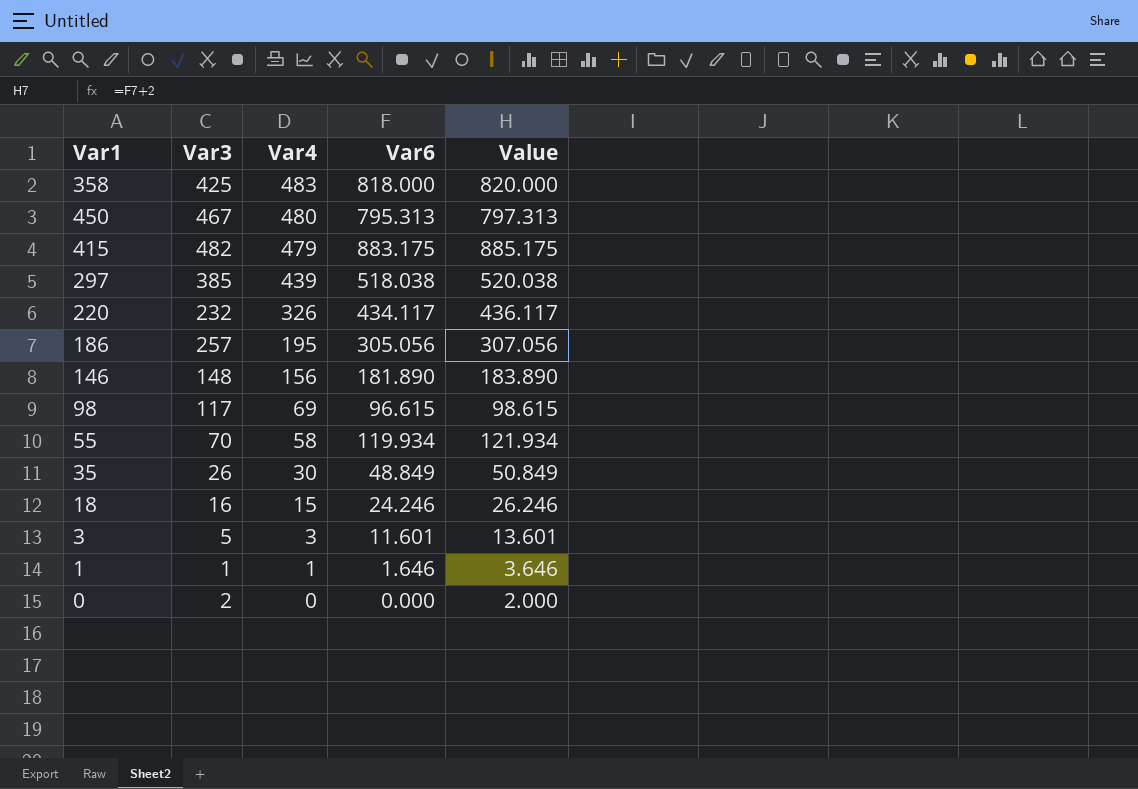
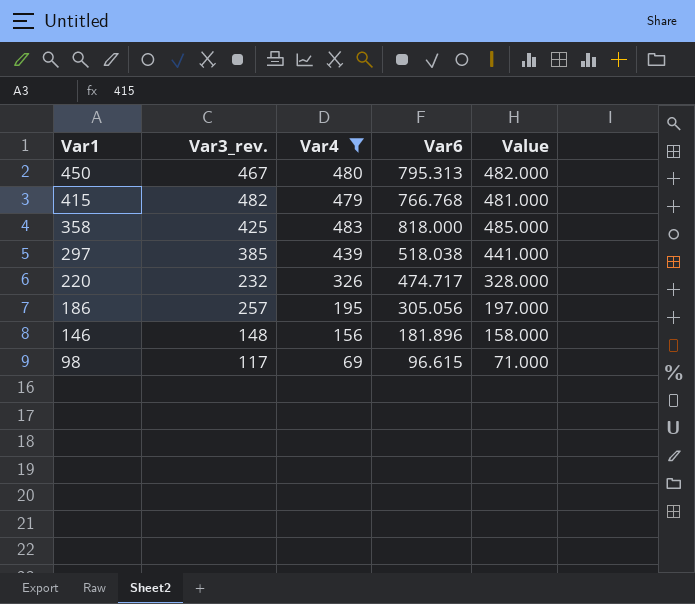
filter: none -> Var4 >= 69
row order: Var4 descending -> Var1 descending
column name: Var3 -> Var3_rev.
column Value | formula: [Var6] + 2 -> [Var4] + 2
415 | Var6: 883.175 -> 766.768
220 | Var6: 434.117 -> 474.717
146 | Var6: 181.890 -> 181.896

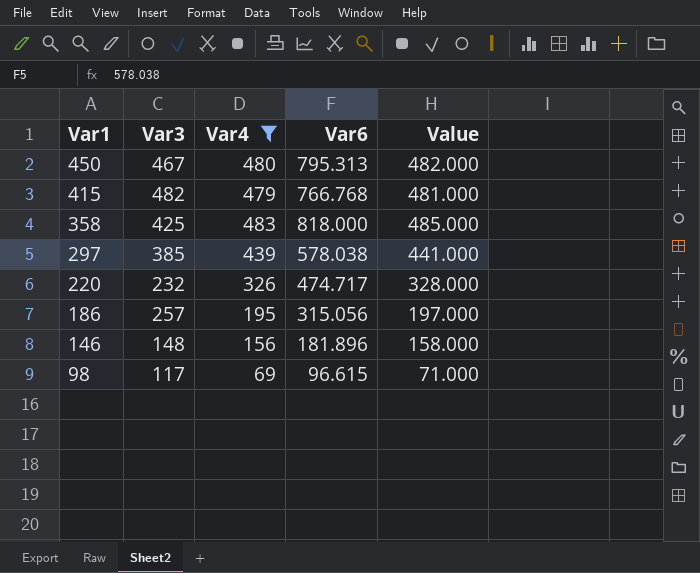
column name: Var3_rev. -> Var3
297 | Var6: 518.038 -> 578.038
186 | Var6: 305.056 -> 315.056

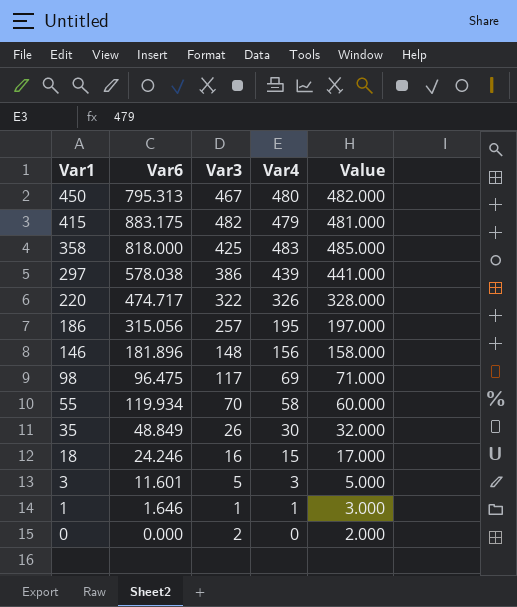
filter: Var4 >= 69 -> none
column Var6 | position: 4 -> 2
415 | Var6: 766.768 -> 883.175
297 | Var3: 385 -> 386
220 | Var3: 232 -> 322
98 | Var6: 96.615 -> 96.475

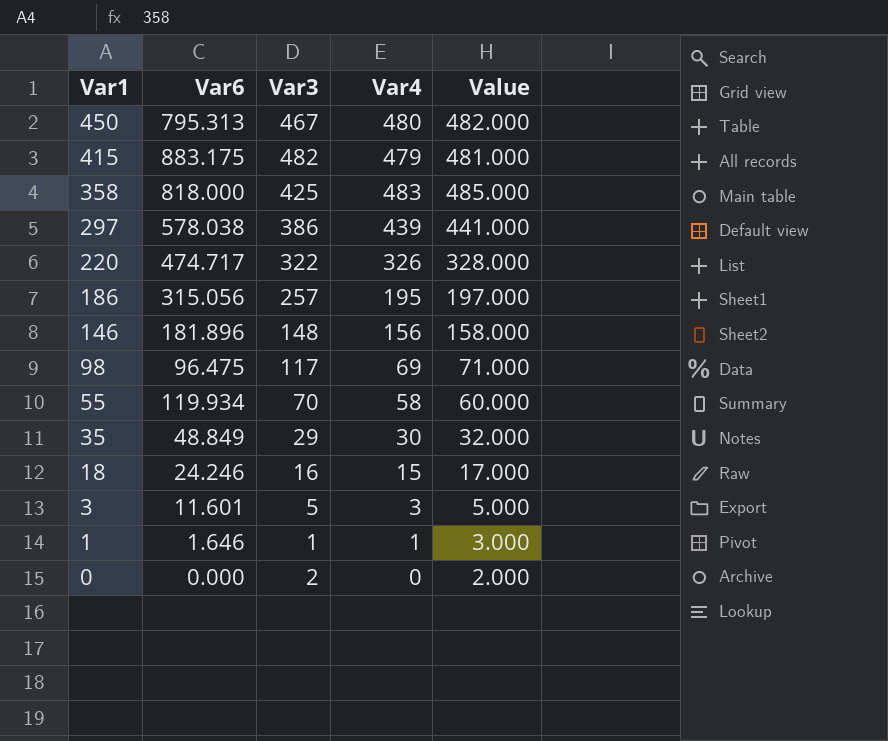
35 | Var3: 26 -> 29

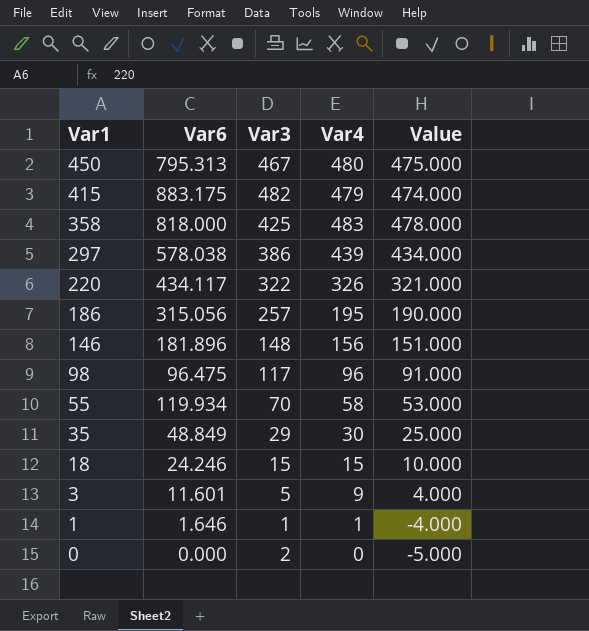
column Value | formula: [Var4] + 2 -> [Var4] - 5
220 | Var6: 474.717 -> 434.117
98 | Var4: 69 -> 96
18 | Var3: 16 -> 15
3 | Var4: 3 -> 9

